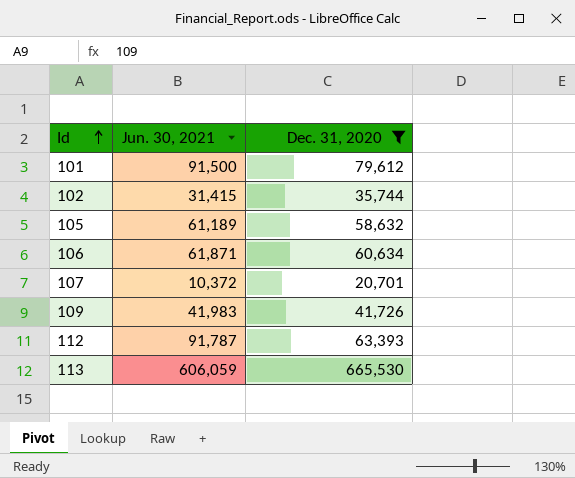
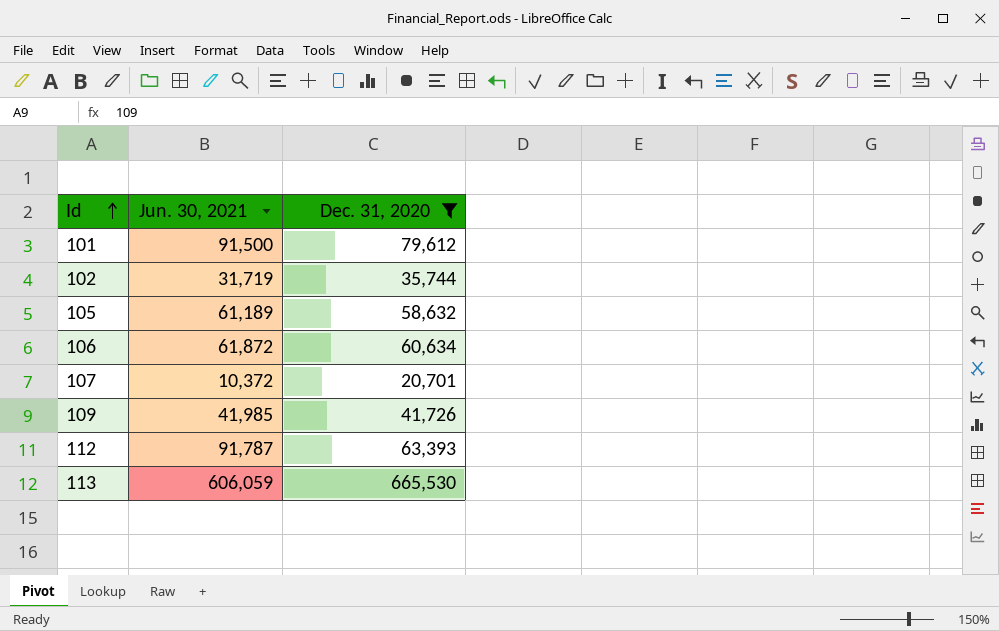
102 | Jun. 30, 2021: 31,415 -> 31,719
106 | Jun. 30, 2021: 61,871 -> 61,872
109 | Jun. 30, 2021: 41,983 -> 41,985

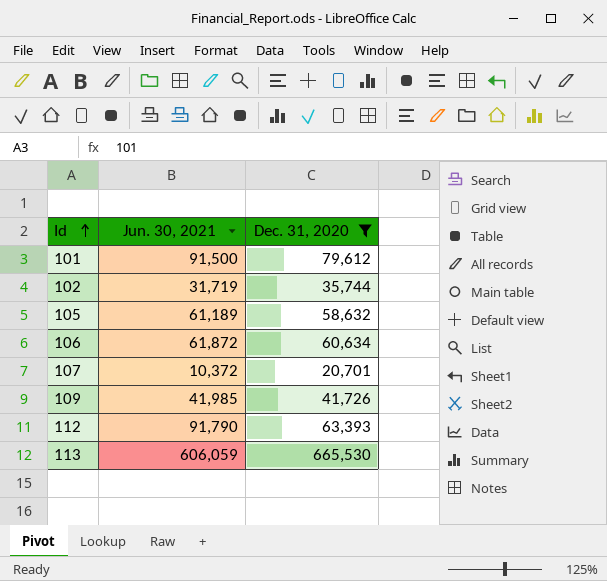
112 | Jun. 30, 2021: 91,787 -> 91,790

